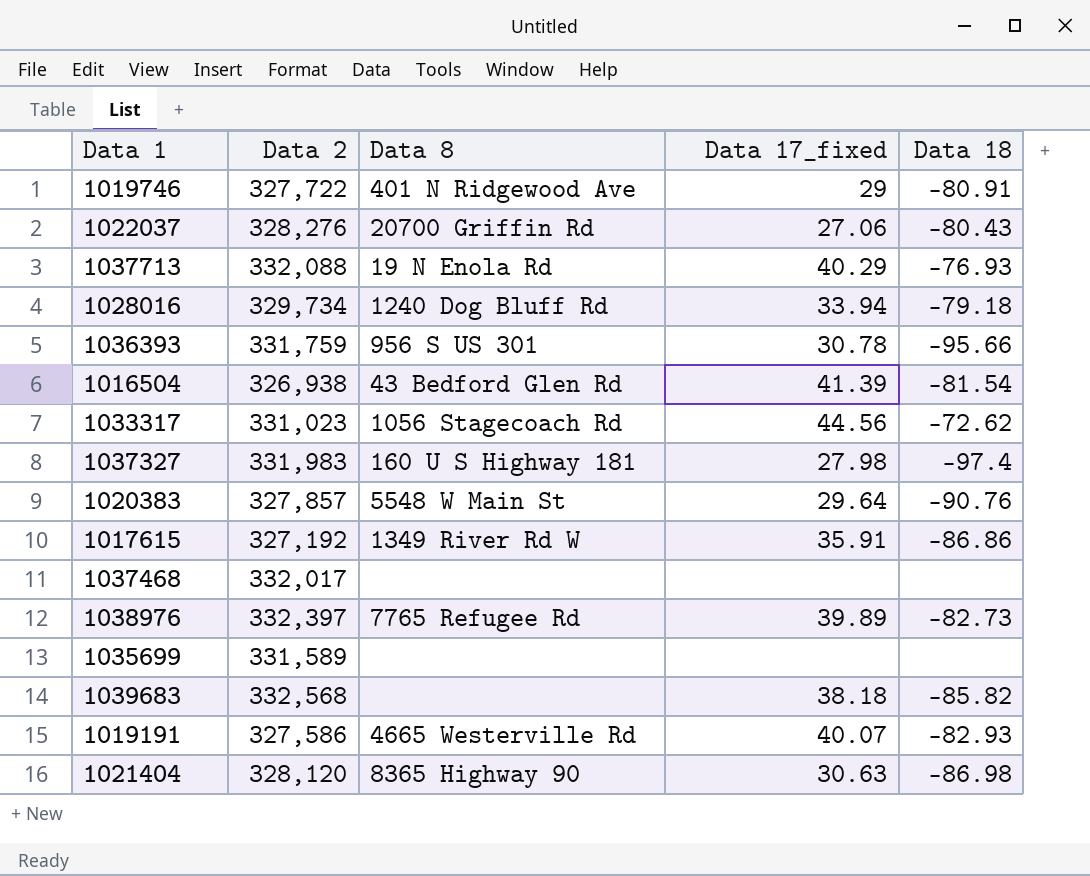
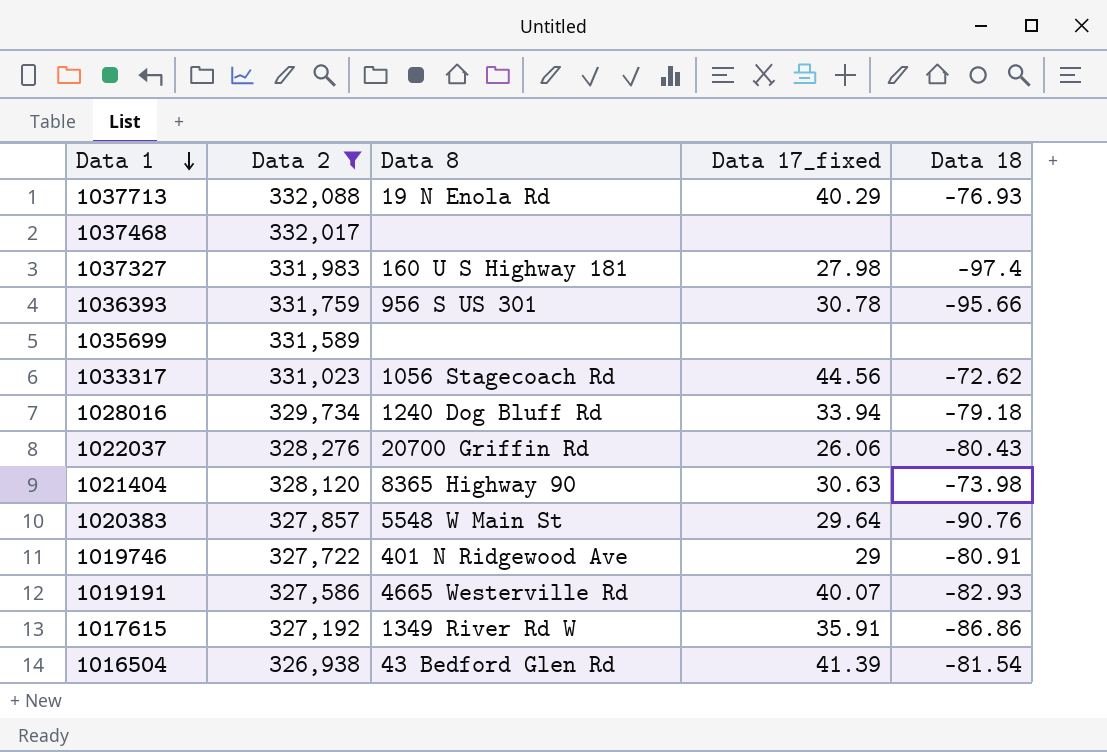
filter: none -> Data 2 <= 332,088
row order: none -> Data 1 descending
1022037 | Data 17_fixed: 27.06 -> 26.06
1021404 | Data 18: -86.98 -> -73.98

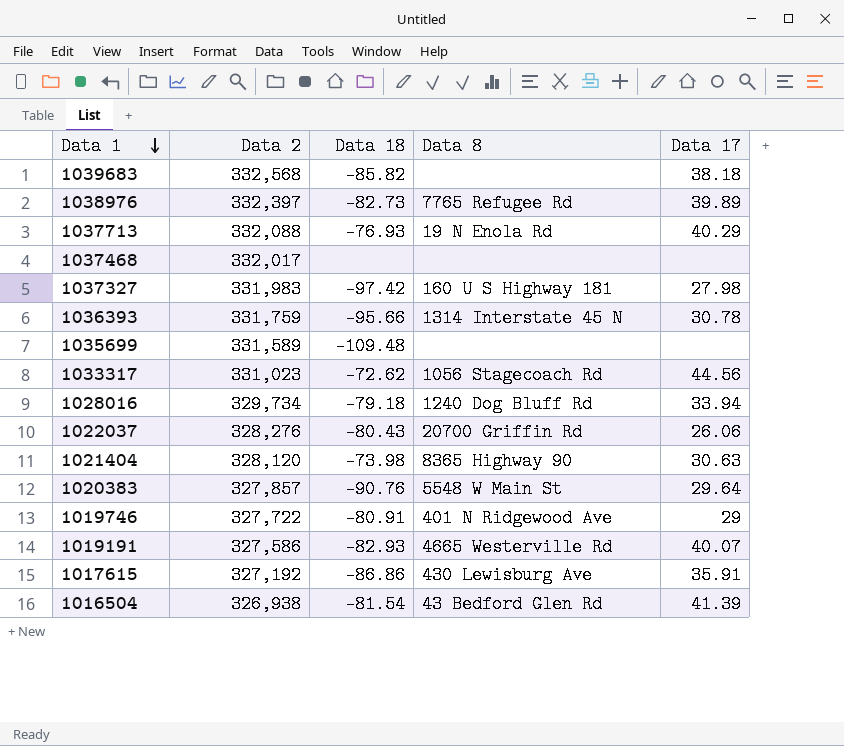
filter: Data 2 <= 332,088 -> none
column Data 18 | position: 5 -> 3
column name: Data 17_fixed -> Data 17
1037327 | Data 18: -97.4 -> -97.42
1036393 | Data 8: 956 S US 301 -> 1314 Interstate 45 N
1035699 | Data 18: none -> -109.48
1017615 | Data 8: 1349 River Rd W -> 430 Lewisburg Ave

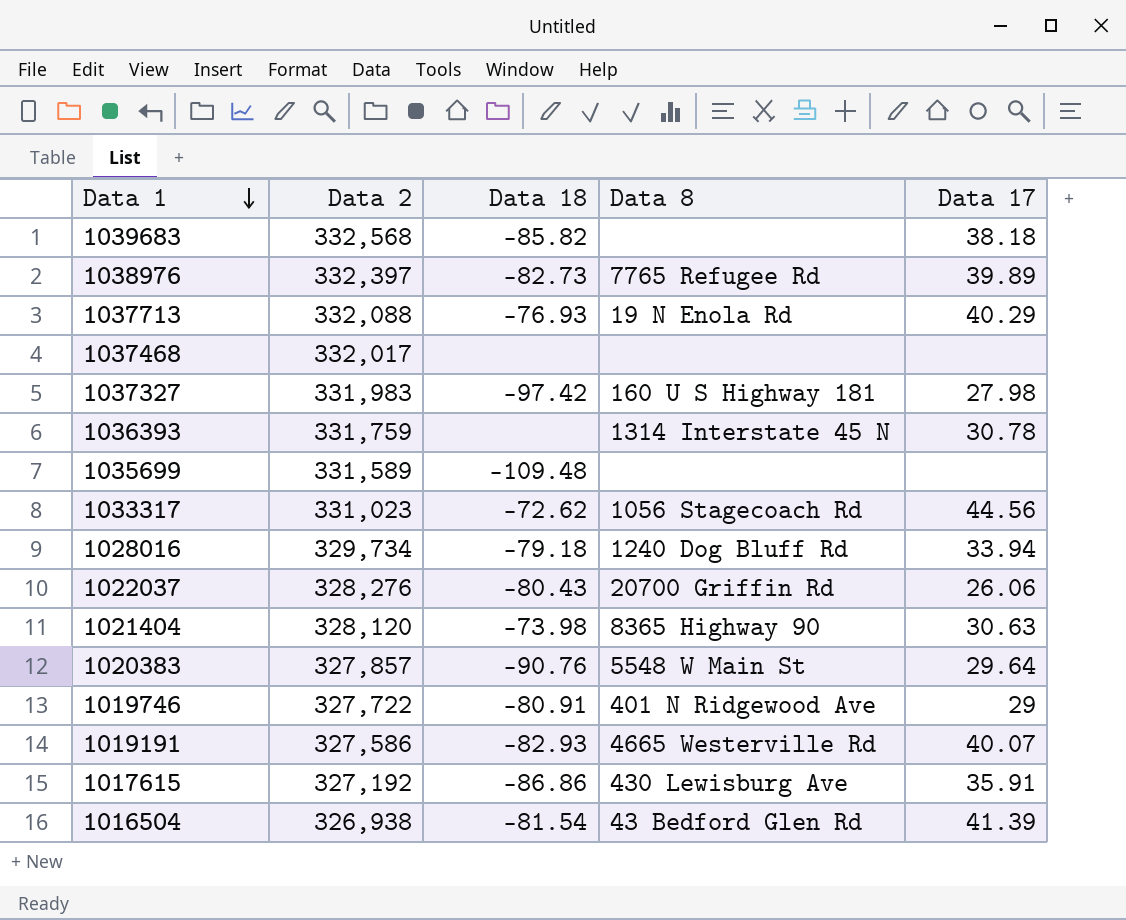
1036393 | Data 18: -95.66 -> none

